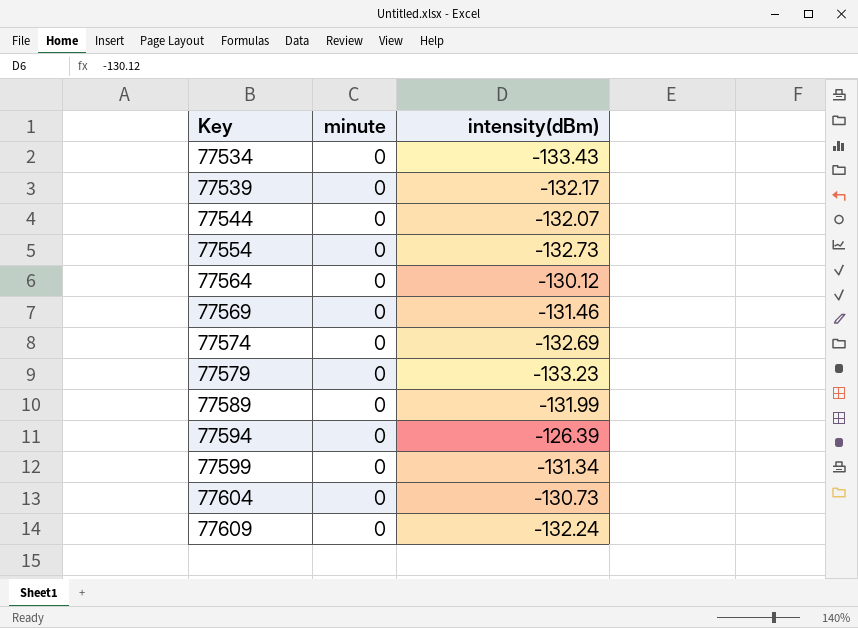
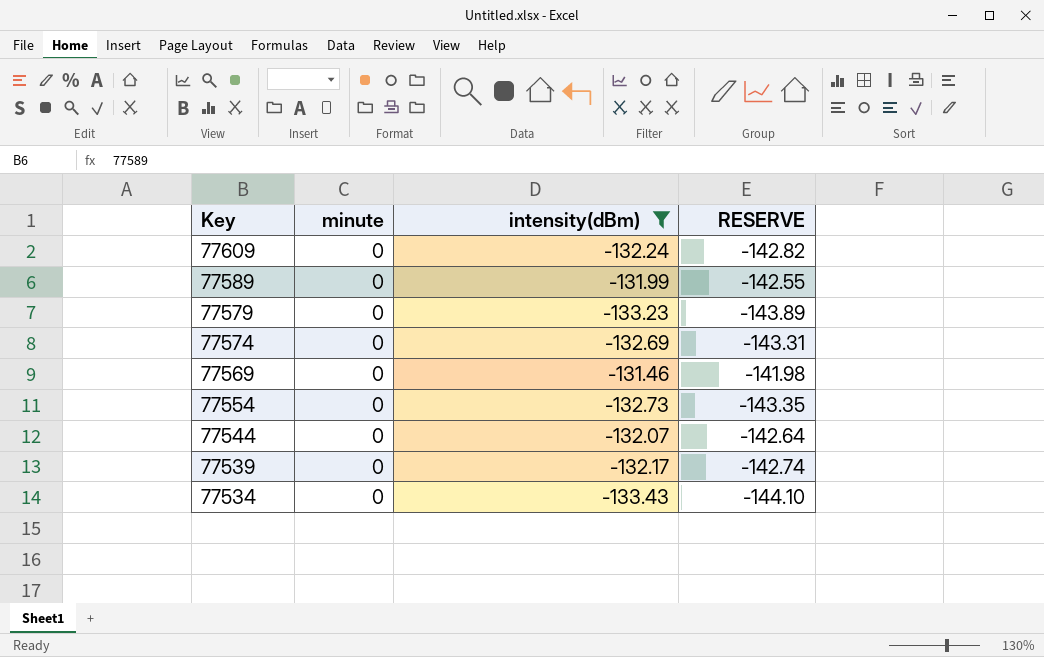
filter: none -> intensity(dBm) <= -131.46
row order: Key ascending -> Key descending
column RESERVE | formula: none -> [intensity(dBm)] * 1.08

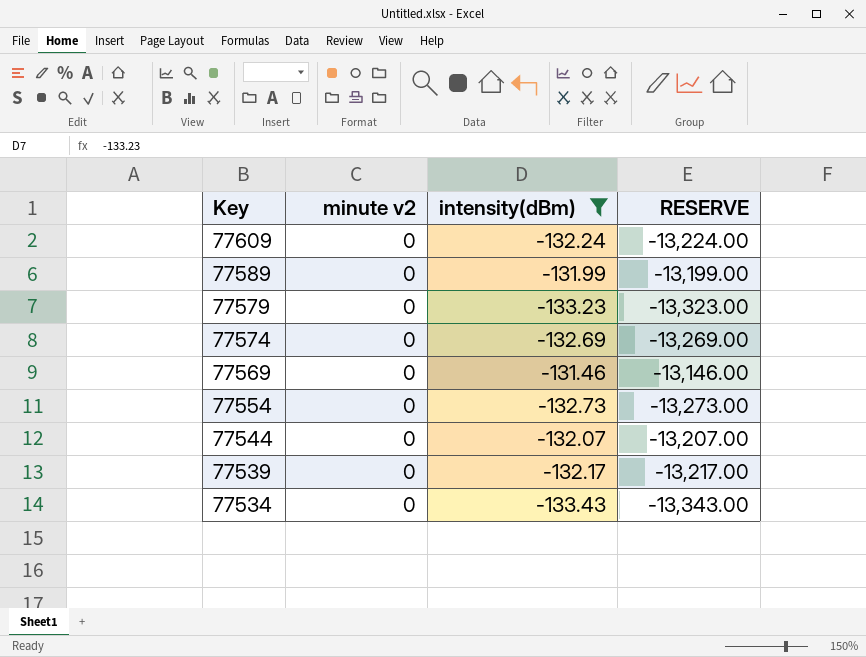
column name: minute -> minute v2
column RESERVE | formula: [intensity(dBm)] * 1.08 -> [intensity(dBm)] * 100

